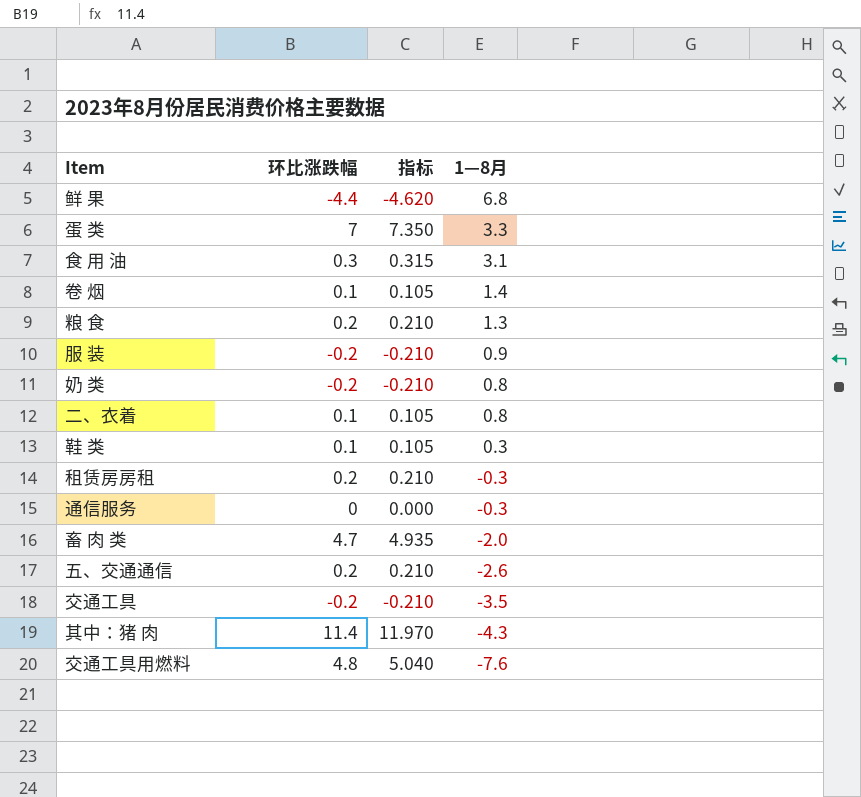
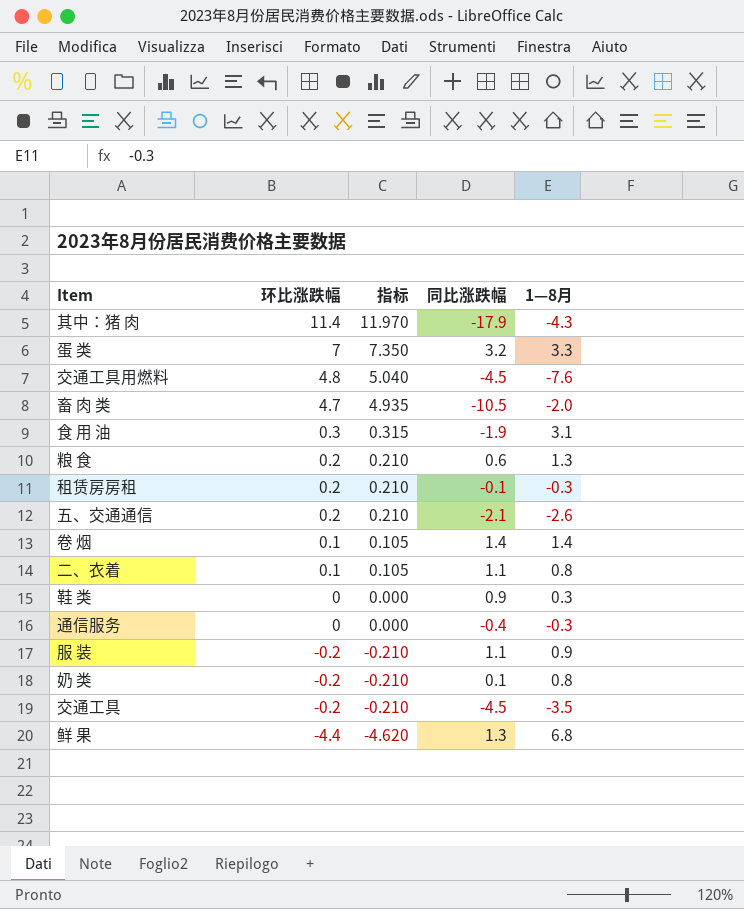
row order: 1—8月 descending -> 环比涨跌幅 descending
column 同比涨跌幅 | position: none -> 4
鞋 类 | 环比涨跌幅: 0.1 -> 0
鞋 类 | 指标: 0.105 -> 0.000

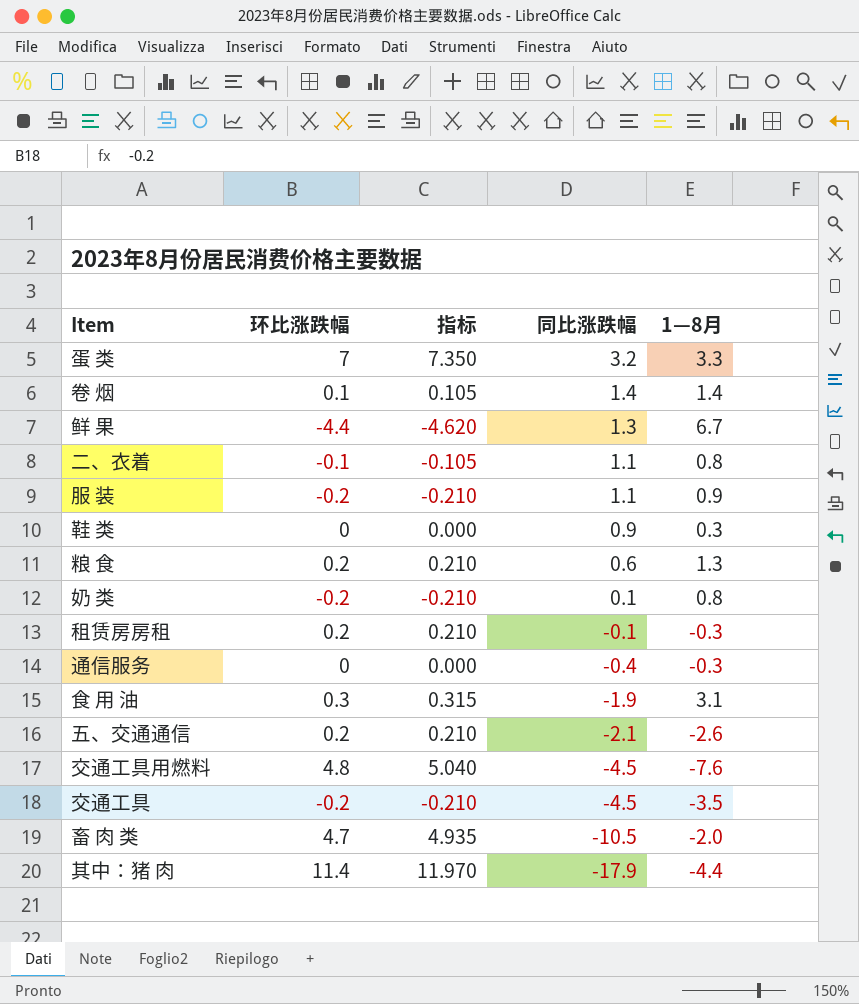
row order: 环比涨跌幅 descending -> 同比涨跌幅 descending
鲜 果 | 1—8月: 6.8 -> 6.7
二、衣着 | 环比涨跌幅: 0.1 -> -0.1
二、衣着 | 指标: 0.105 -> -0.105
其中：猪 肉 | 1—8月: -4.3 -> -4.4

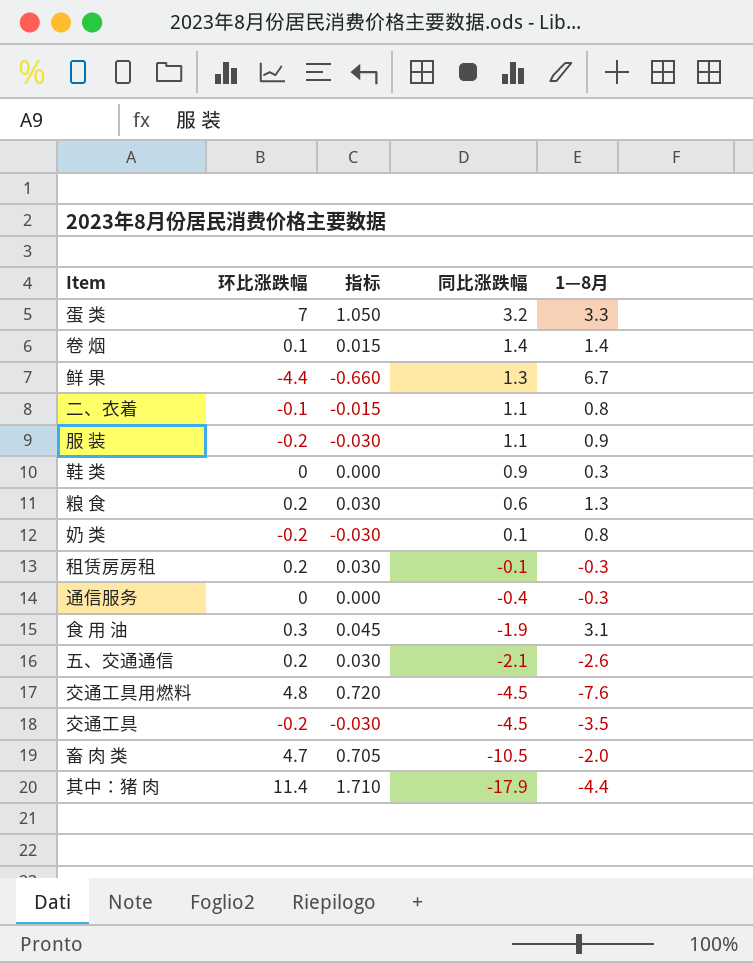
column 指标 | formula: [环比涨跌幅] * 1.05 -> [环比涨跌幅] * 0.15

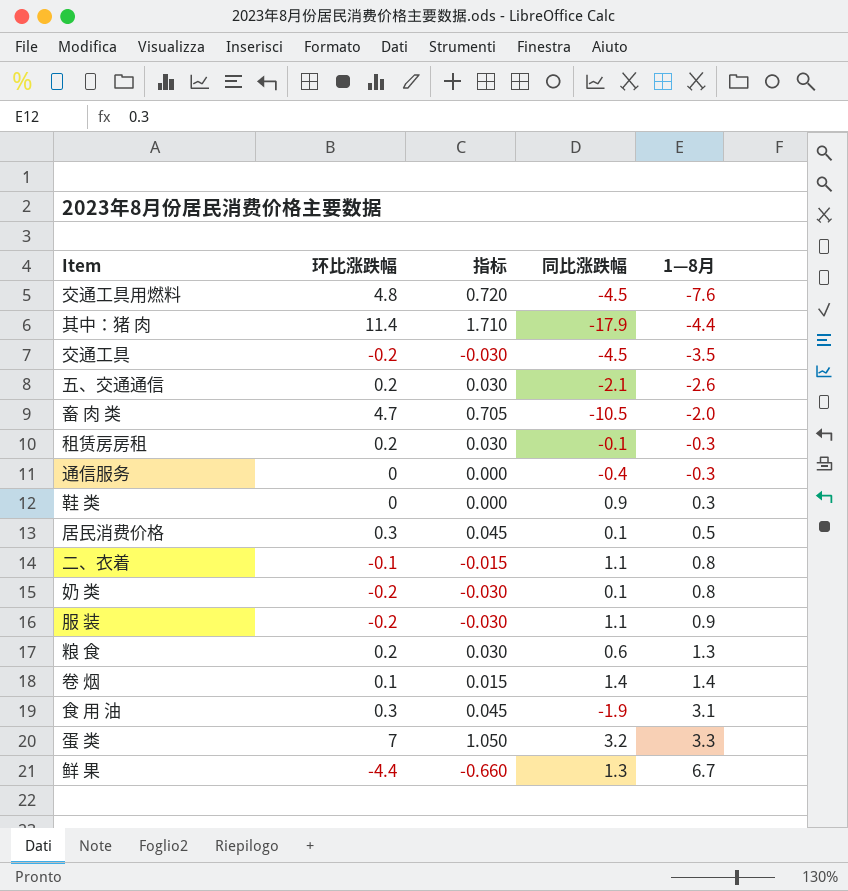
row order: 同比涨跌幅 descending -> 1—8月 ascending
row 居民消费价格: none -> 0.3 | 0.045 | 0.1 | 0.5

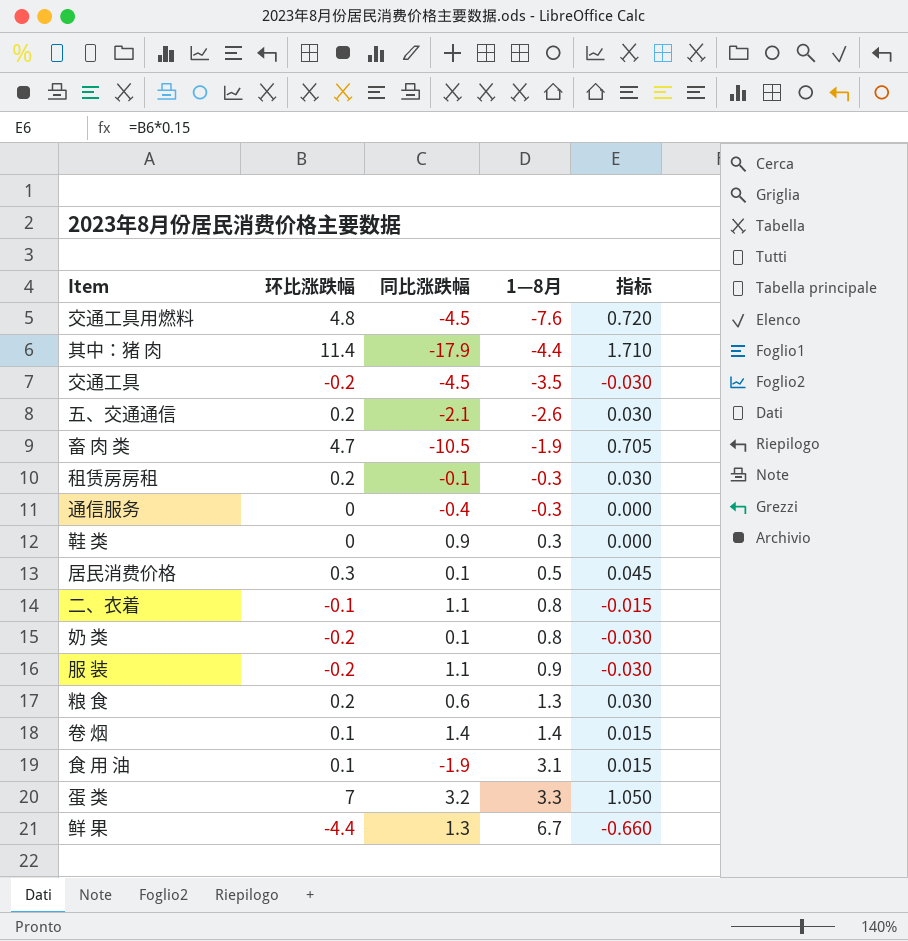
column 指标 | position: 3 -> 5
畜 肉 类 | 1—8月: -2.0 -> -1.9
食 用 油 | 环比涨跌幅: 0.3 -> 0.1
食 用 油 | 指标: 0.045 -> 0.015

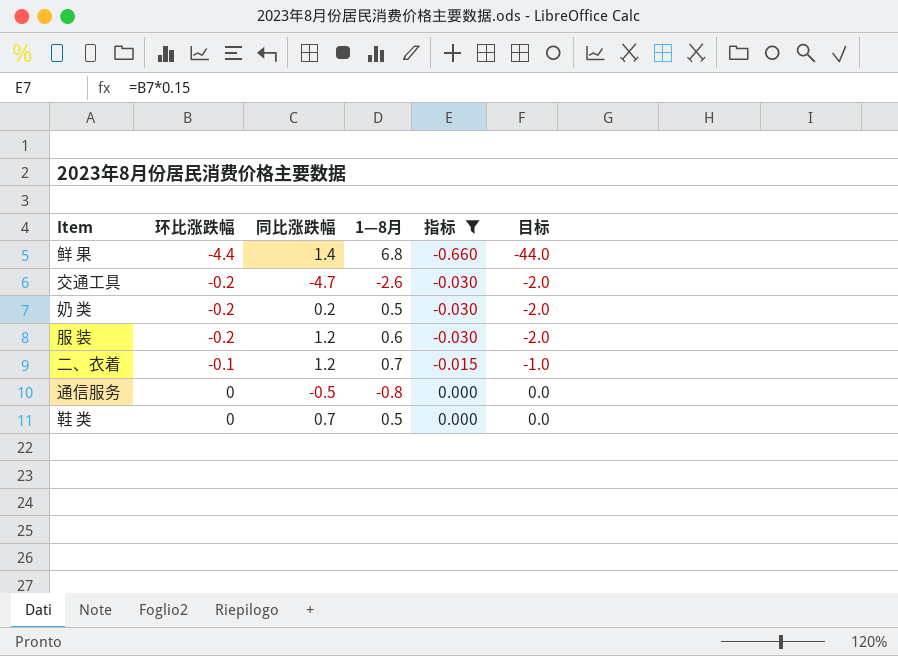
filter: none -> 指标 <= 0.000
row order: 1—8月 ascending -> 环比涨跌幅 ascending
column 目标 | formula: none -> [环比涨跌幅] * 10
鲜 果 | 同比涨跌幅: 1.3 -> 1.4
鲜 果 | 1—8月: 6.7 -> 6.8
交通工具 | 同比涨跌幅: -4.5 -> -4.7
交通工具 | 1—8月: -3.5 -> -2.6
奶 类 | 同比涨跌幅: 0.1 -> 0.2
奶 类 | 1—8月: 0.8 -> 0.5
服 装 | 同比涨跌幅: 1.1 -> 1.2
服 装 | 1—8月: 0.9 -> 0.6
二、衣着 | 同比涨跌幅: 1.1 -> 1.2
二、衣着 | 1—8月: 0.8 -> 0.7
通信服务 | 同比涨跌幅: -0.4 -> -0.5
通信服务 | 1—8月: -0.3 -> -0.8
鞋 类 | 同比涨跌幅: 0.9 -> 0.7
鞋 类 | 1—8月: 0.3 -> 0.5

